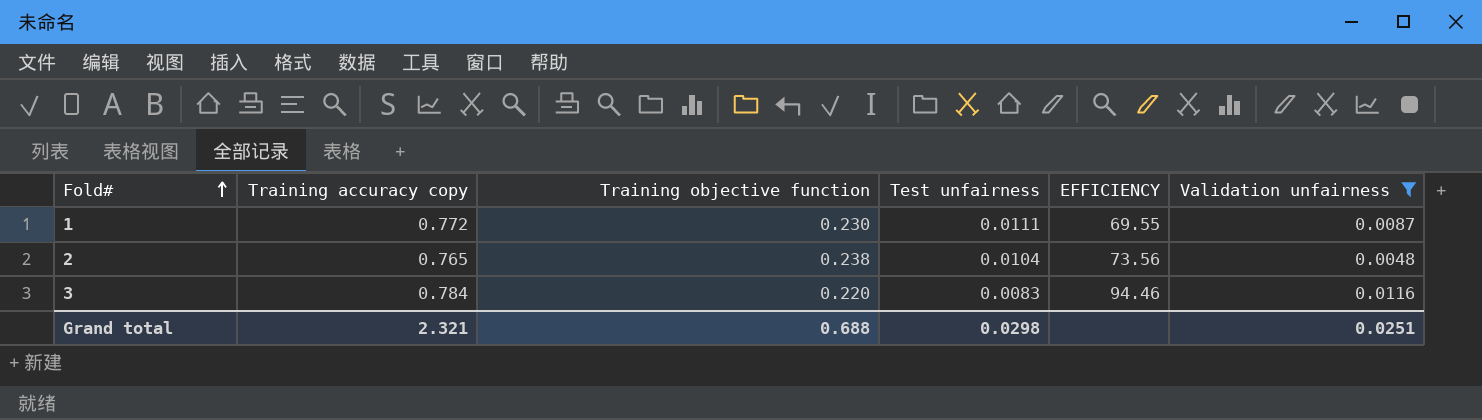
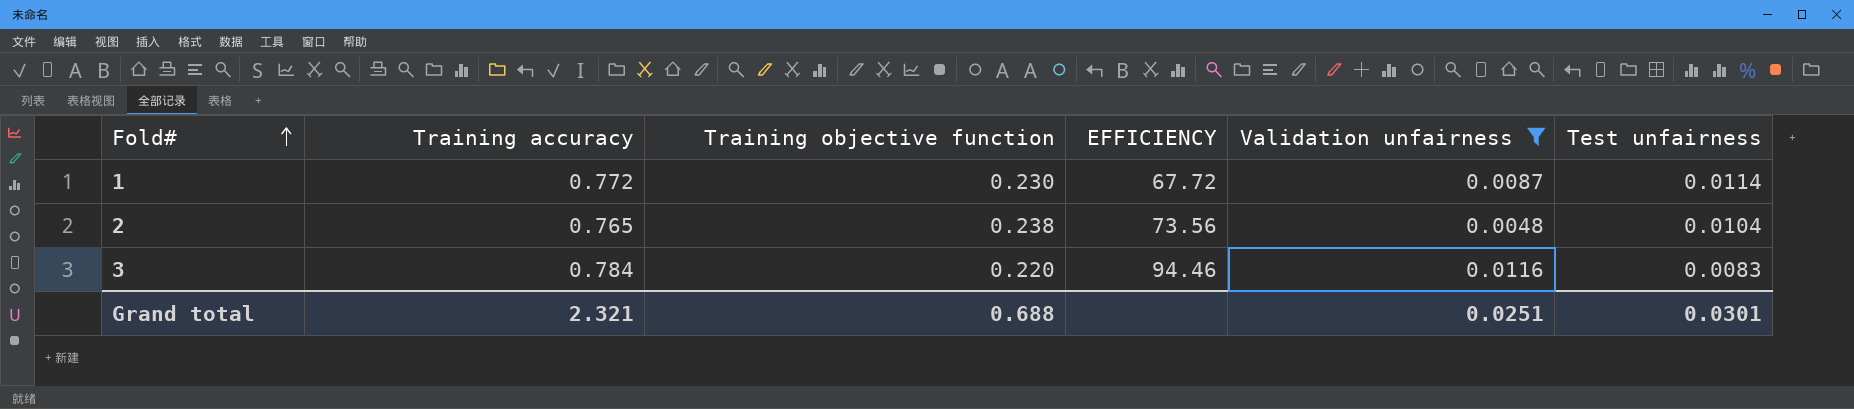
column name: Training accuracy copy -> Training accuracy
column Test unfairness | position: 4 -> 6
1 | EFFICIENCY: 69.55 -> 67.72
1 | Test unfairness: 0.0111 -> 0.0114
Grand total | Test unfairness: 0.0298 -> 0.0301

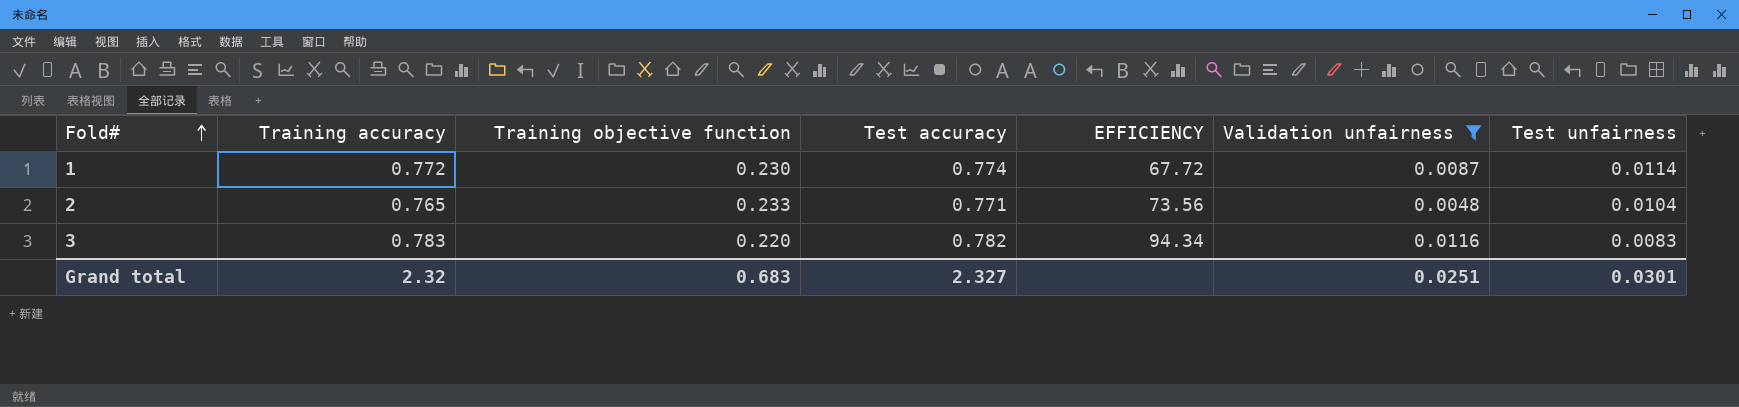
column Test accuracy | position: none -> 4
2 | Training objective function: 0.238 -> 0.233
3 | Training accuracy: 0.784 -> 0.783
3 | EFFICIENCY: 94.46 -> 94.34
Grand total | Training accuracy: 2.321 -> 2.32
Grand total | Training objective function: 0.688 -> 0.683

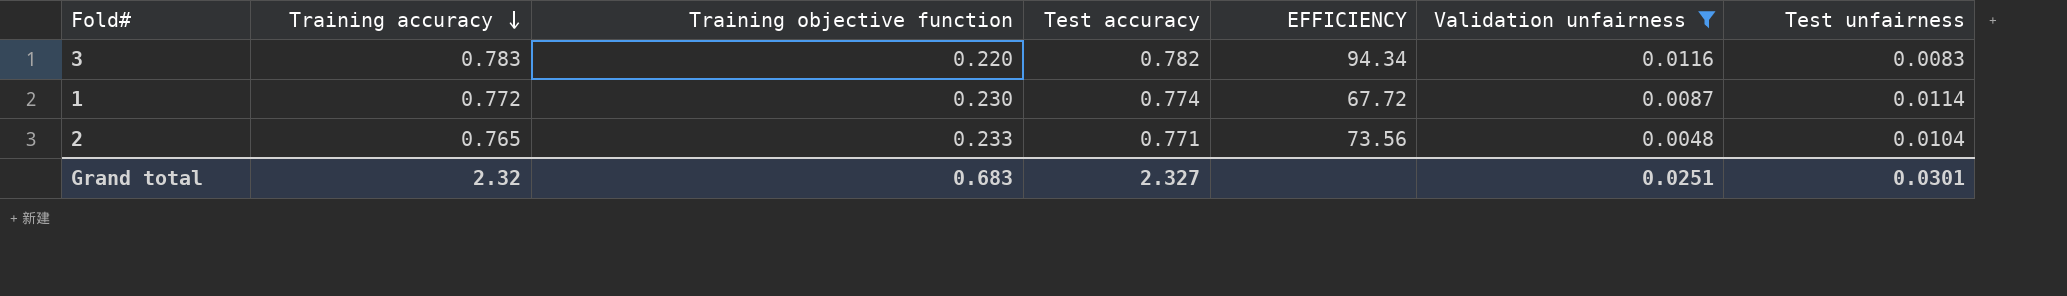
row order: Fold# ascending -> Training accuracy descending

